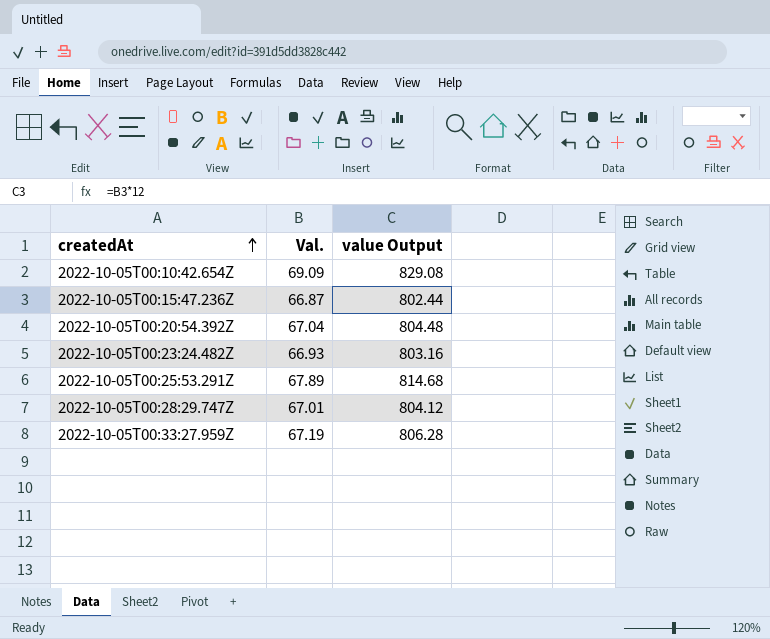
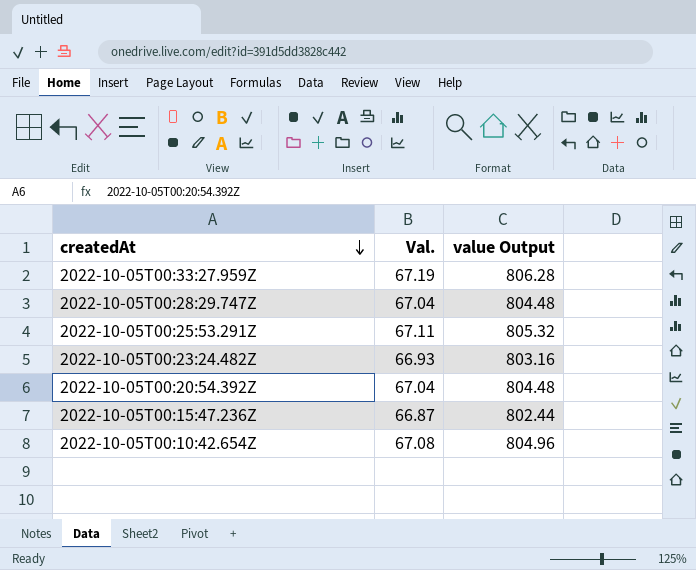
row order: createdAt ascending -> createdAt descending
2022-10-05T00:28:29.747Z | Val.: 67.01 -> 67.04
2022-10-05T00:28:29.747Z | value Output: 804.12 -> 804.48
2022-10-05T00:25:53.291Z | Val.: 67.89 -> 67.11
2022-10-05T00:25:53.291Z | value Output: 814.68 -> 805.32
2022-10-05T00:10:42.654Z | Val.: 69.09 -> 67.08
2022-10-05T00:10:42.654Z | value Output: 829.08 -> 804.96

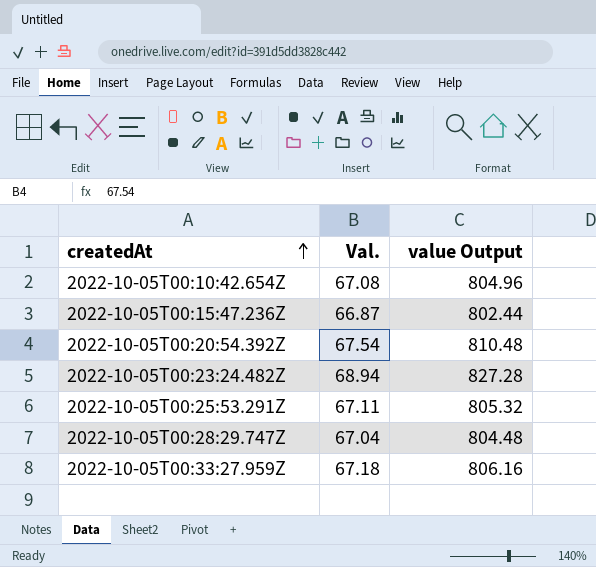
row order: createdAt descending -> createdAt ascending
2022-10-05T00:20:54.392Z | Val.: 67.04 -> 67.54
2022-10-05T00:20:54.392Z | value Output: 804.48 -> 810.48
2022-10-05T00:23:24.482Z | Val.: 66.93 -> 68.94
2022-10-05T00:23:24.482Z | value Output: 803.16 -> 827.28
2022-10-05T00:33:27.959Z | Val.: 67.19 -> 67.18
2022-10-05T00:33:27.959Z | value Output: 806.28 -> 806.16

